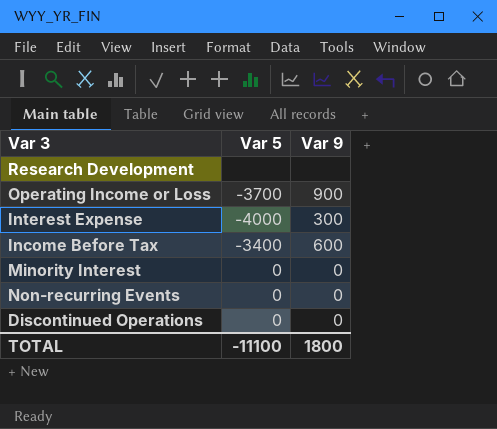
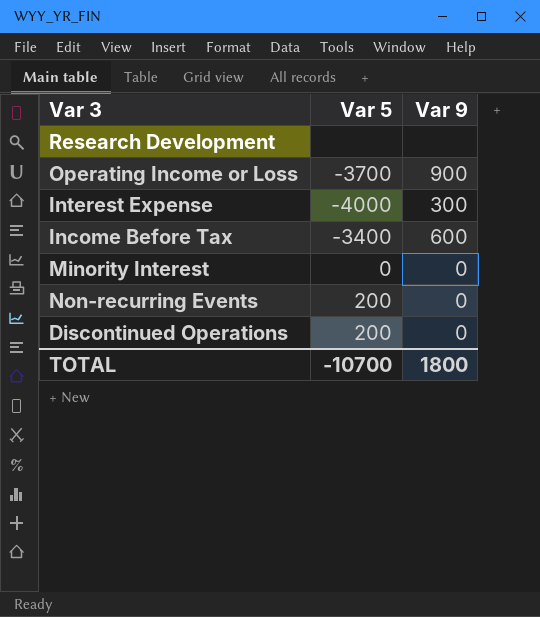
Non-recurring Events | Var 5: 0 -> 200
Discontinued Operations | Var 5: 0 -> 200
TOTAL | Var 5: -11100 -> -10700

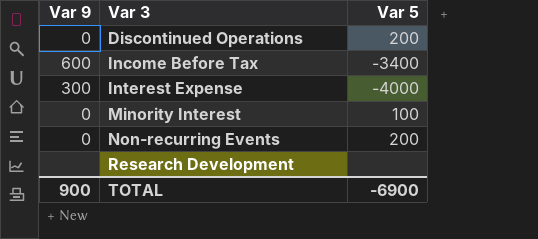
row order: none -> Var 3 ascending
column Var 9 | position: 3 -> 1
row Operating Income or Loss: -3700 | 900 -> none
Minority Interest | Var 5: 0 -> 100
TOTAL | Var 9: 1800 -> 900
TOTAL | Var 5: -10700 -> -6900

